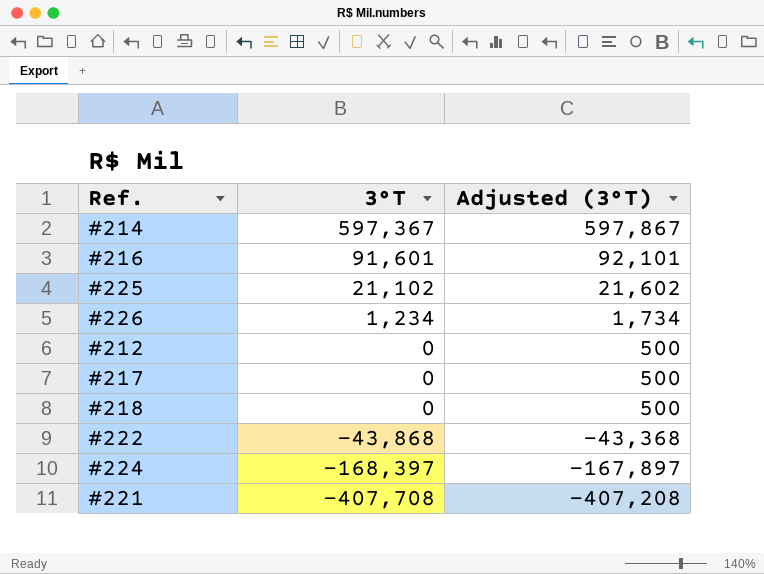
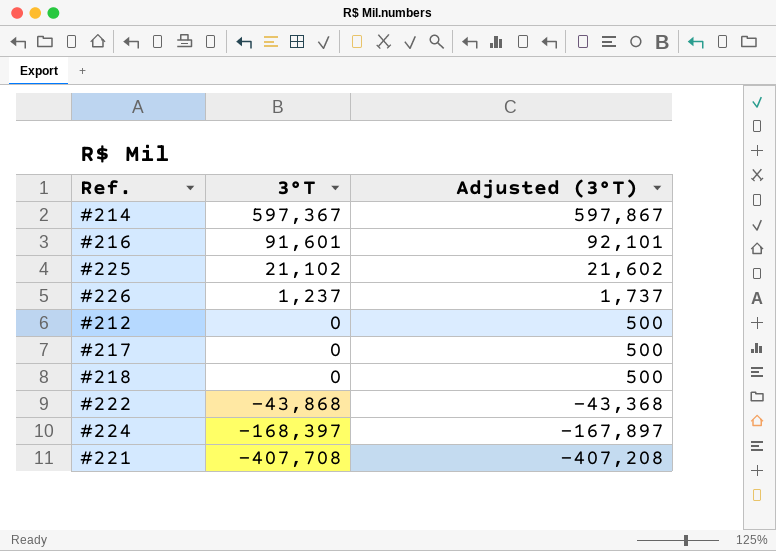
#226 | 3°T: 1,234 -> 1,237
#226 | Adjusted (3°T): 1,734 -> 1,737

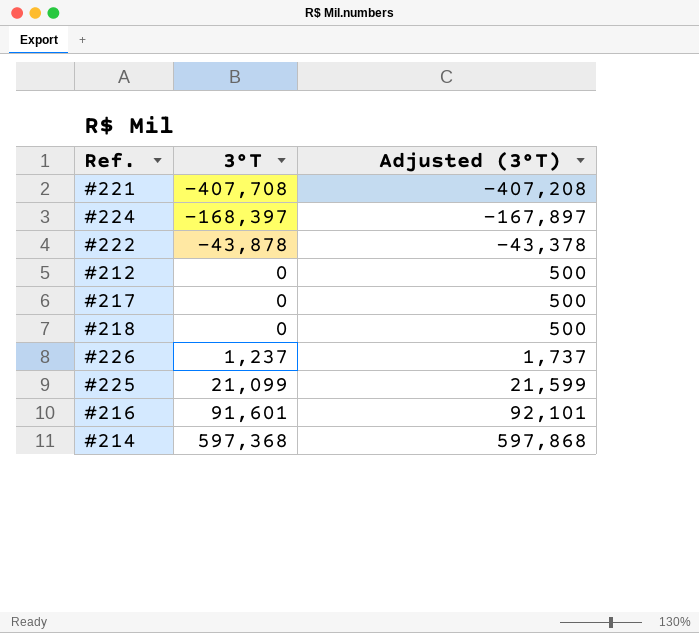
row order: 3°T descending -> 3°T ascending
#222 | 3°T: -43,868 -> -43,878
#222 | Adjusted (3°T): -43,368 -> -43,378
#225 | 3°T: 21,102 -> 21,099
#225 | Adjusted (3°T): 21,602 -> 21,599
#214 | 3°T: 597,367 -> 597,368
#214 | Adjusted (3°T): 597,867 -> 597,868

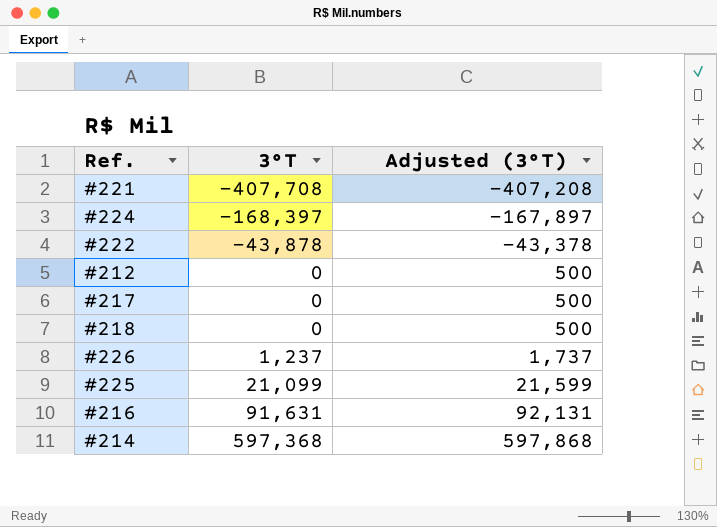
#216 | 3°T: 91,601 -> 91,631
#216 | Adjusted (3°T): 92,101 -> 92,131

